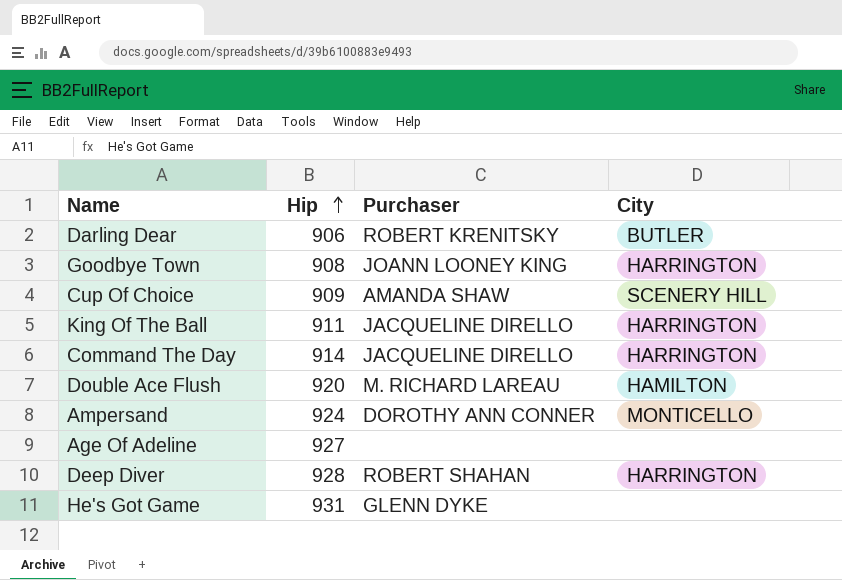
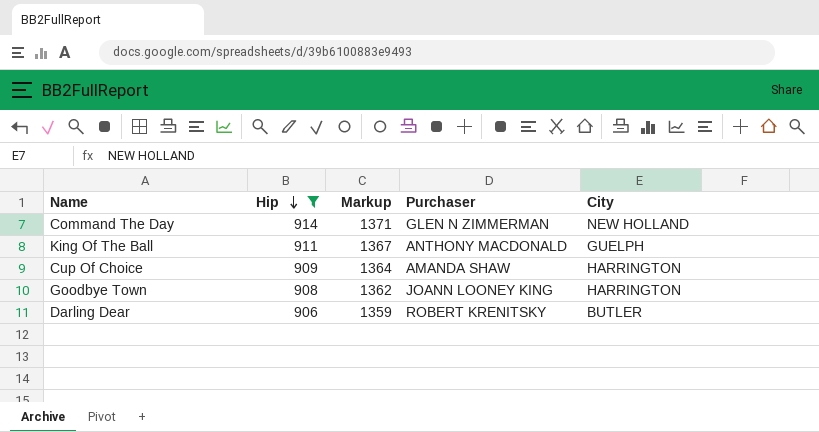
filter: none -> Hip <= 914
row order: Hip ascending -> Hip descending
column Markup | formula: none -> [Hip] * 1.5
Command The Day | Purchaser: JACQUELINE DIRELLO -> GLEN N ZIMMERMAN
Command The Day | City: HARRINGTON -> NEW HOLLAND
King Of The Ball | Purchaser: JACQUELINE DIRELLO -> ANTHONY MACDONALD
King Of The Ball | City: HARRINGTON -> GUELPH
Cup Of Choice | City: SCENERY HILL -> HARRINGTON

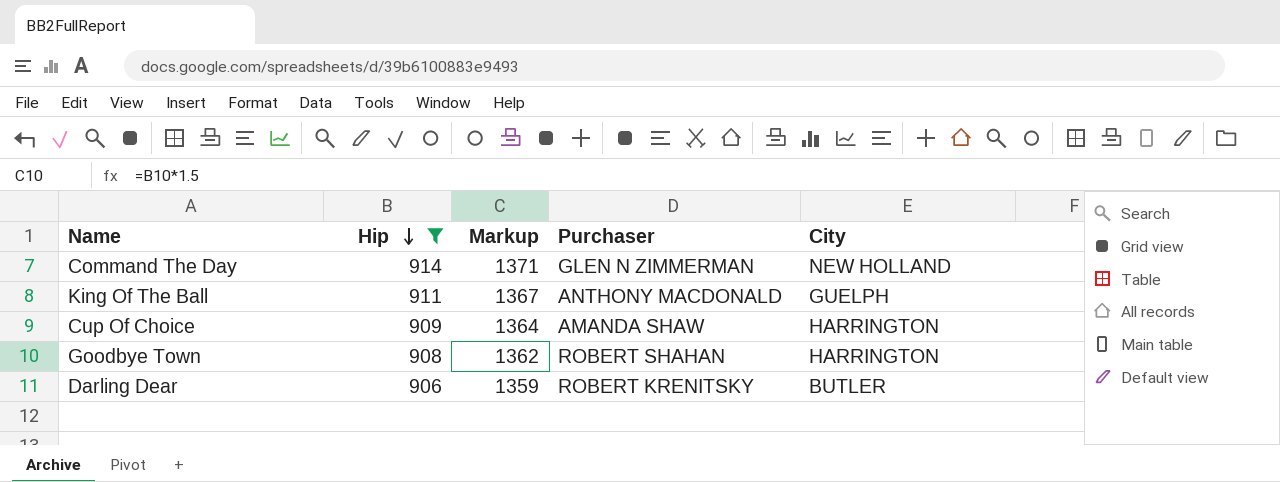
Goodbye Town | Purchaser: JOANN LOONEY KING -> ROBERT SHAHAN

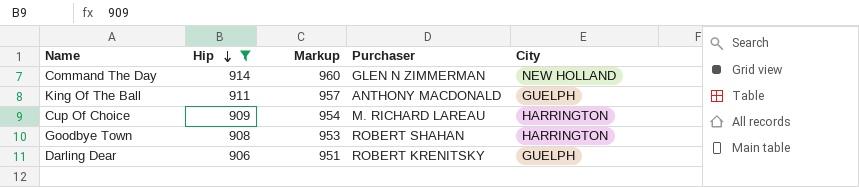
column Markup | formula: [Hip] * 1.5 -> [Hip] * 1.05
Cup Of Choice | Purchaser: AMANDA SHAW -> M. RICHARD LAREAU
Darling Dear | City: BUTLER -> GUELPH

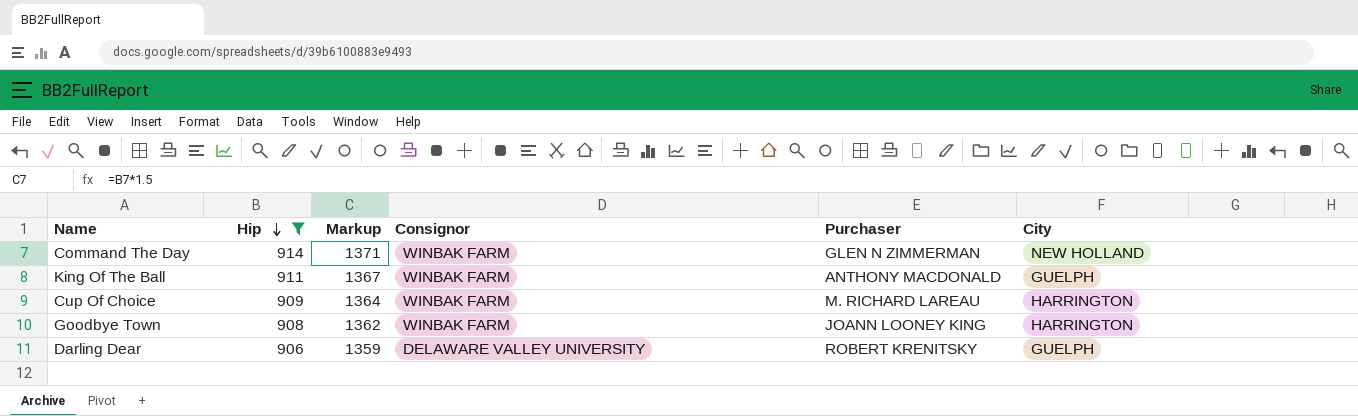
column Markup | formula: [Hip] * 1.05 -> [Hip] * 1.5
column Consignor | position: none -> 4
Goodbye Town | Purchaser: ROBERT SHAHAN -> JOANN LOONEY KING

